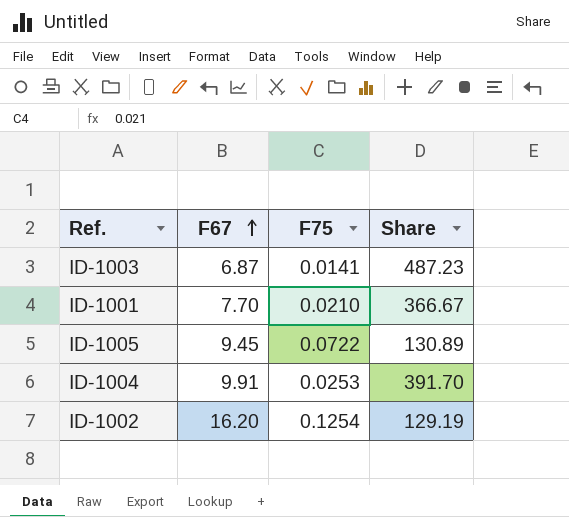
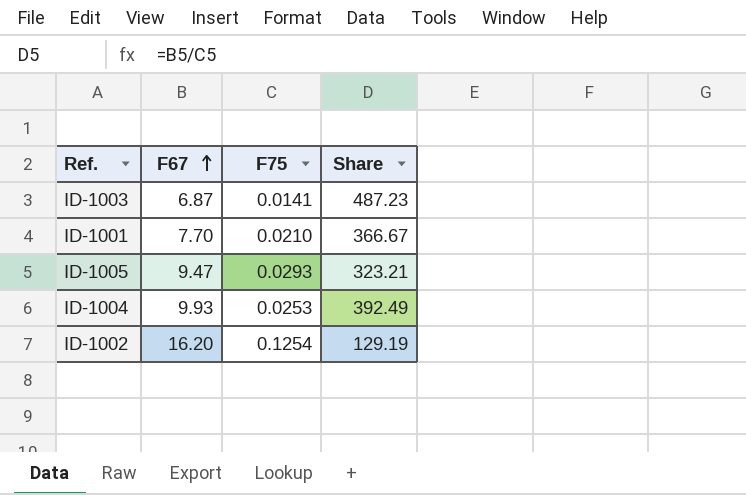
ID-1005 | F67: 9.45 -> 9.47
ID-1005 | F75: 0.0722 -> 0.0293
ID-1005 | Share: 130.89 -> 323.21
ID-1004 | F67: 9.91 -> 9.93
ID-1004 | Share: 391.70 -> 392.49

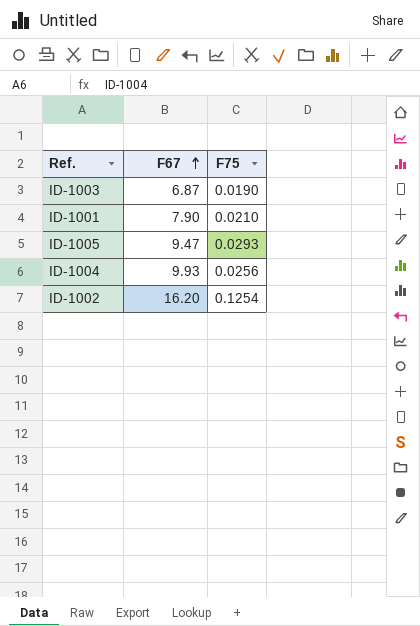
column Share | formula: [F67] / [F75] -> none
ID-1003 | F75: 0.0141 -> 0.0190
ID-1001 | F67: 7.70 -> 7.90
ID-1004 | F75: 0.0253 -> 0.0256

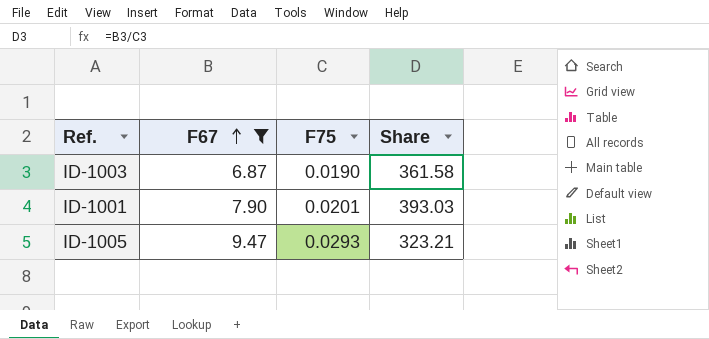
filter: none -> F67 <= 9.47
column Share | formula: none -> [F67] / [F75]
ID-1001 | F75: 0.0210 -> 0.0201

